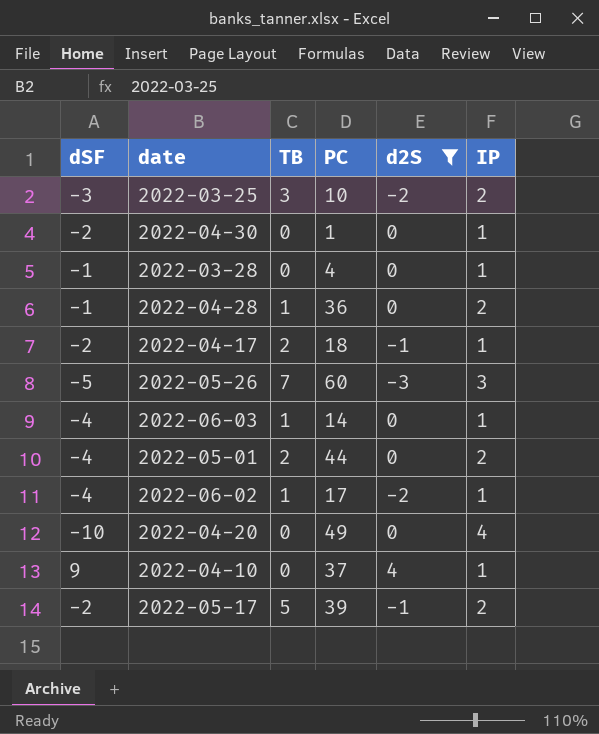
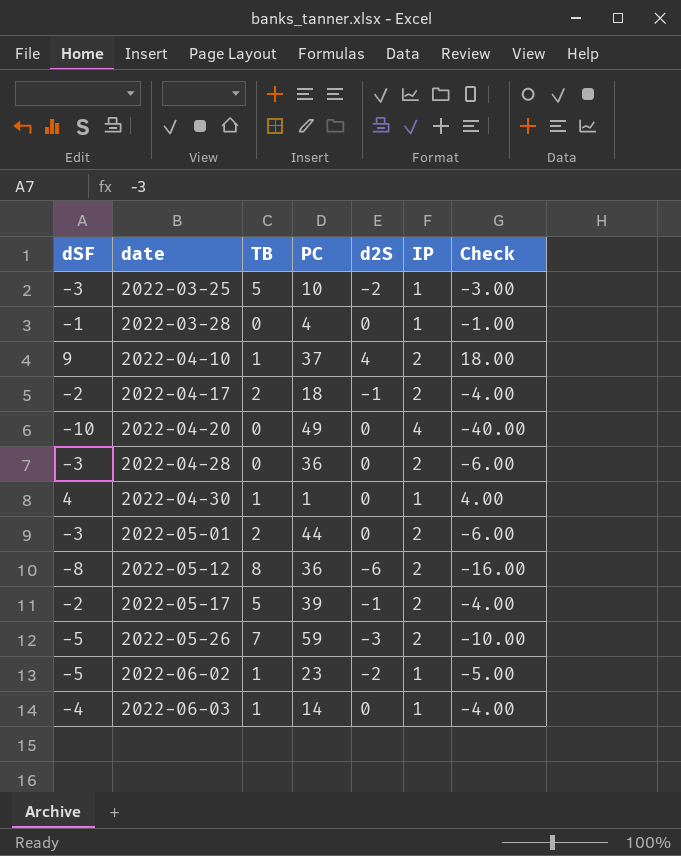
filter: d2S != -6 -> none
row order: none -> date ascending
column Check | formula: none -> [dSF] * [IP]
2022-03-25 | TB: 3 -> 5
2022-03-25 | IP: 2 -> 1
2022-04-10 | TB: 0 -> 1
2022-04-10 | IP: 1 -> 2
2022-04-17 | IP: 1 -> 2
2022-04-28 | dSF: -1 -> -3
2022-04-28 | TB: 1 -> 0
2022-04-30 | dSF: -2 -> 4
2022-04-30 | TB: 0 -> 1
2022-05-01 | dSF: -4 -> -3
2022-05-26 | PC: 60 -> 59
2022-05-26 | IP: 3 -> 2
2022-06-02 | dSF: -4 -> -5
2022-06-02 | PC: 17 -> 23

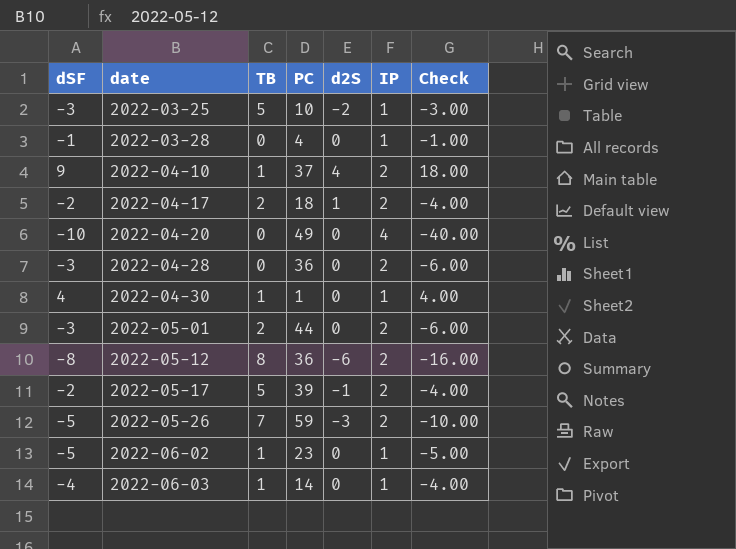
2022-04-17 | d2S: -1 -> 1
2022-06-02 | d2S: -2 -> 0

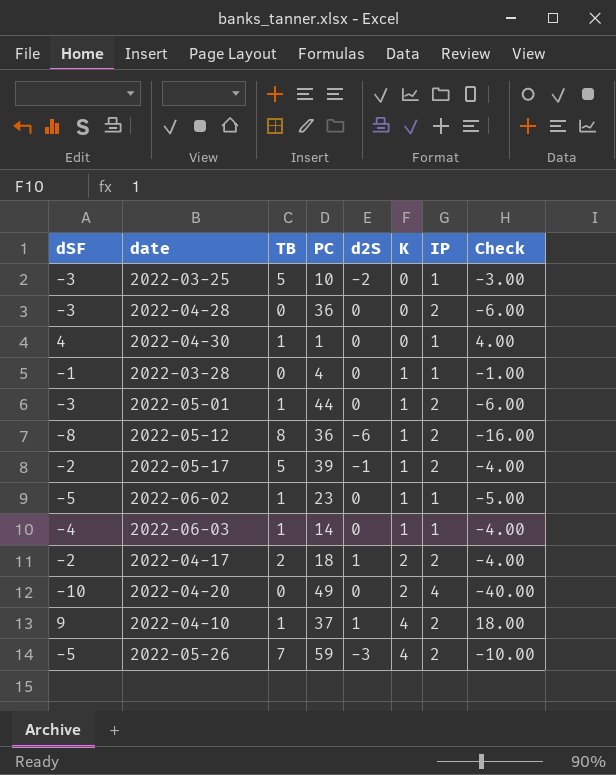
row order: date ascending -> K ascending
column K | position: none -> 6
2022-05-01 | TB: 2 -> 1
2022-04-10 | d2S: 4 -> 1

